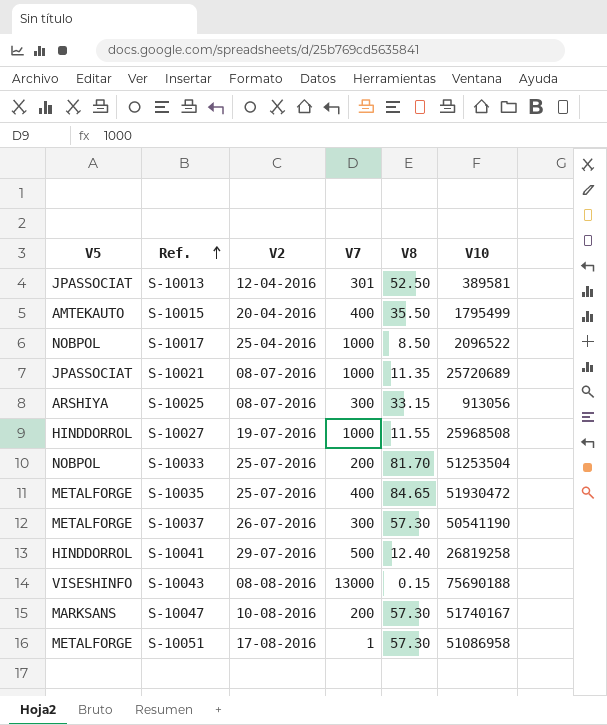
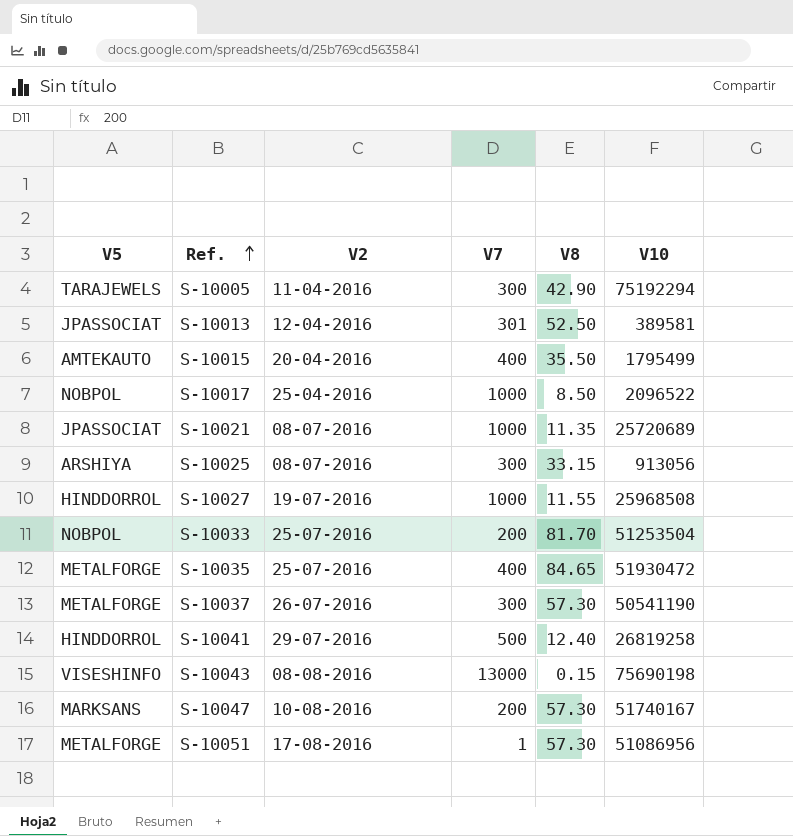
row S-10005: none -> TARAJEWELS | 11-04-2016 | 300 | 42.90 | 75192294
S-10043 | V10: 75690188 -> 75690198
S-10051 | V10: 51086958 -> 51086956

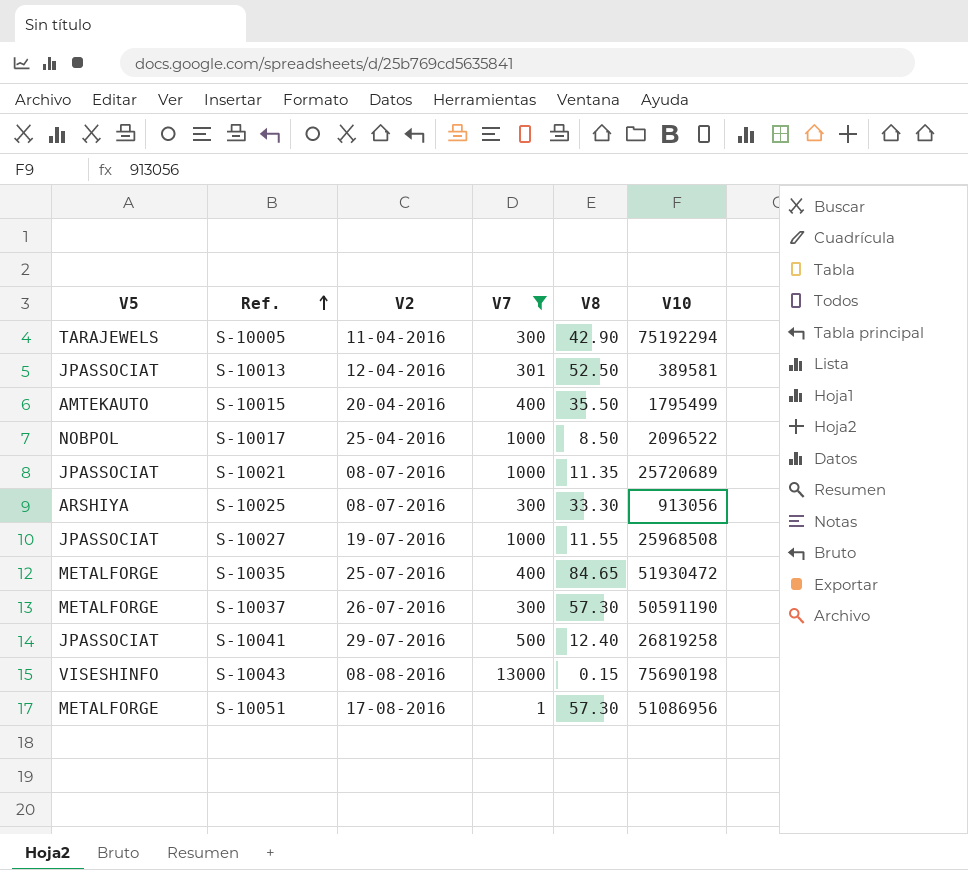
filter: none -> V7 != 200
S-10025 | V8: 33.15 -> 33.30
S-10027 | V5: HINDDORROL -> JPASSOCIAT
S-10037 | V10: 50541190 -> 50591190
S-10041 | V5: HINDDORROL -> JPASSOCIAT

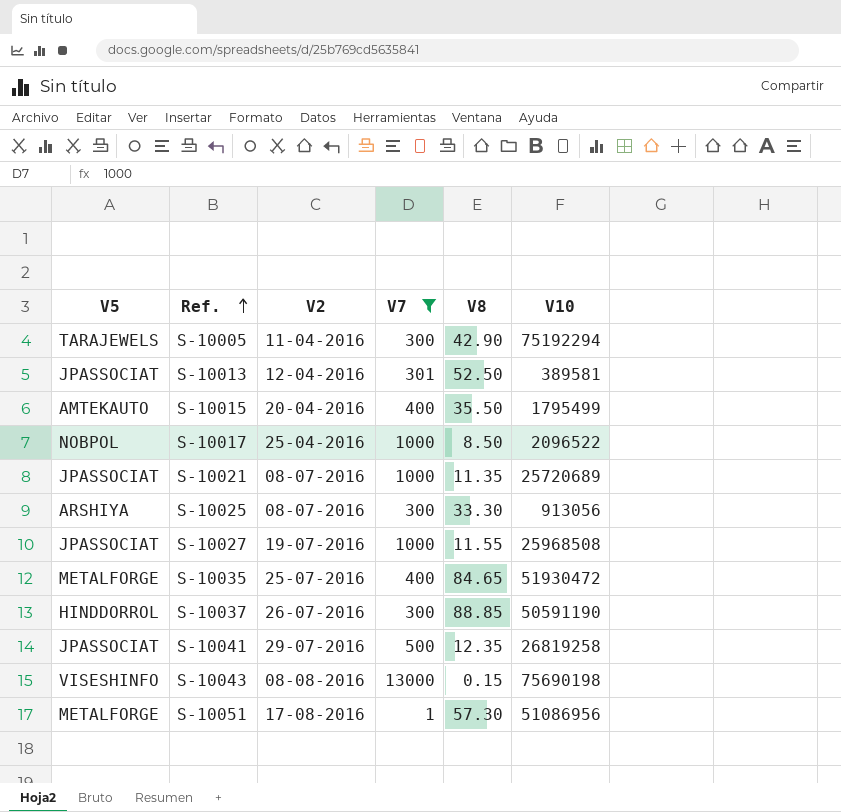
S-10037 | V5: METALFORGE -> HINDDORROL
S-10037 | V8: 57.30 -> 88.85
S-10041 | V8: 12.40 -> 12.35

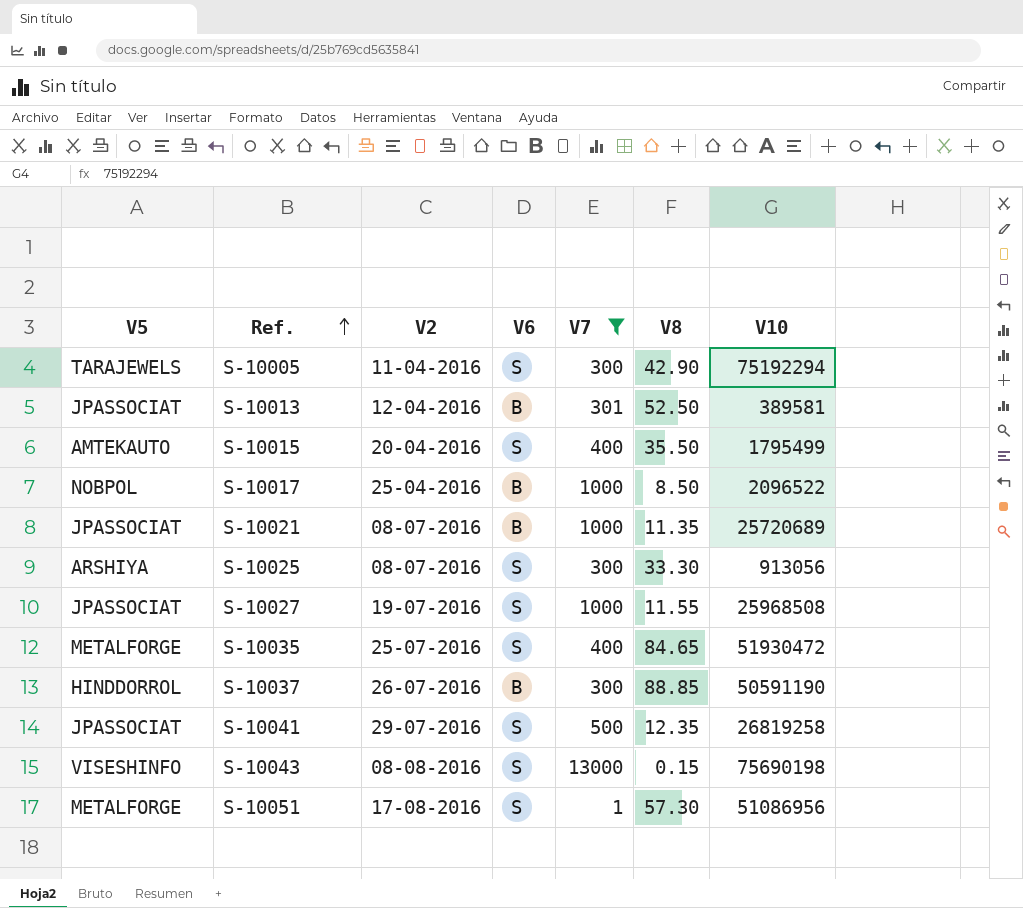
column V6 | position: none -> 4

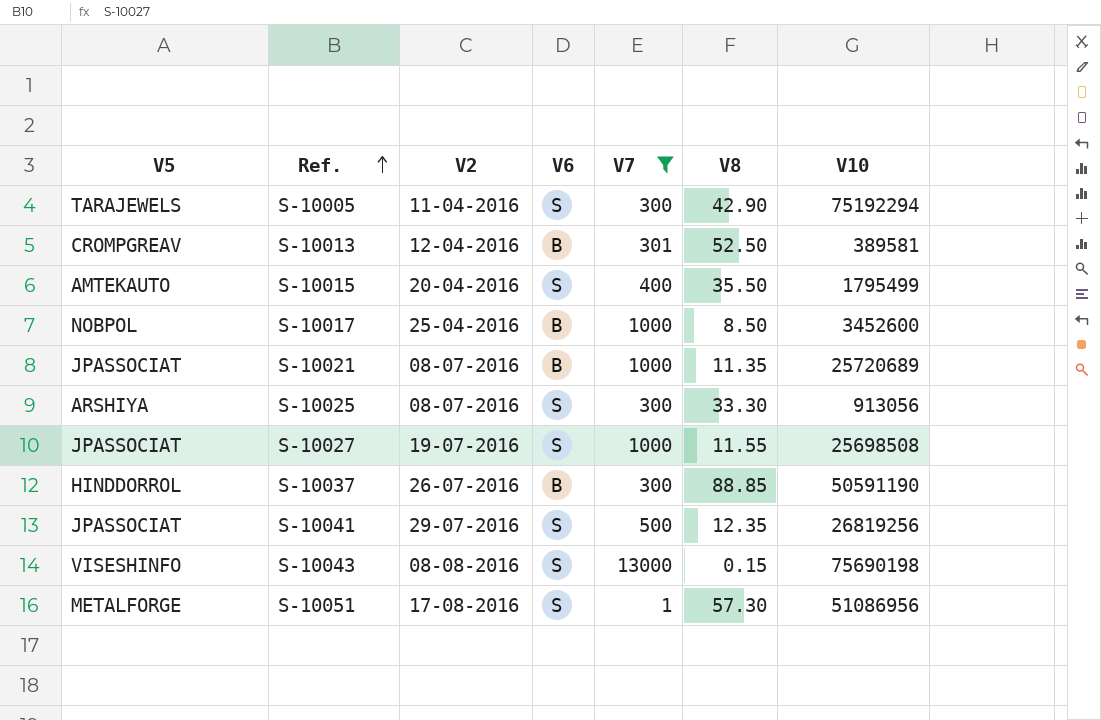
row S-10035: METALFORGE | 25-07-2016 | S | 400 | 84.65 | 51930472 -> none
S-10013 | V5: JPASSOCIAT -> CROMPGREAV
S-10017 | V10: 2096522 -> 3452600
S-10027 | V10: 25968508 -> 25698508
S-10041 | V10: 26819258 -> 26819256

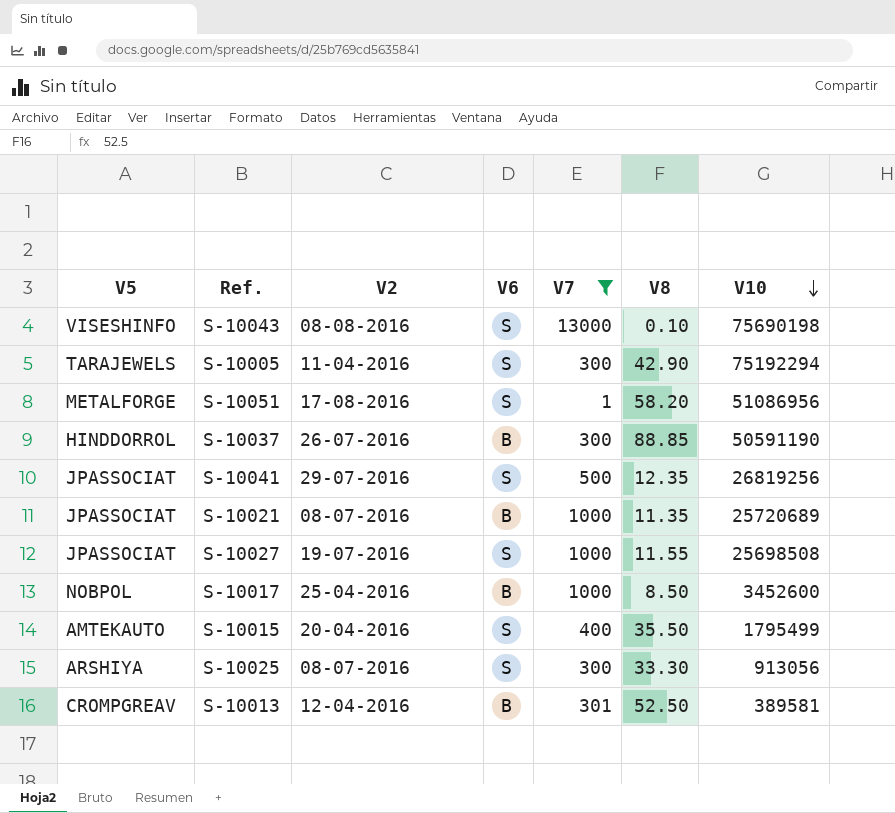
row order: Ref. ascending -> V10 descending
S-10043 | V8: 0.15 -> 0.10
S-10051 | V8: 57.30 -> 58.20

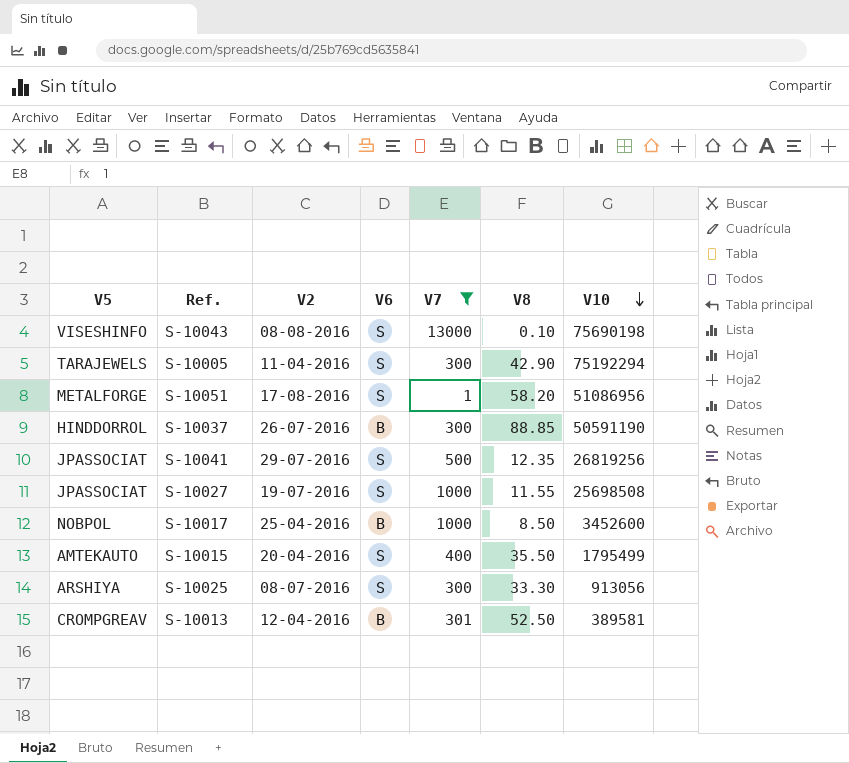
row S-10021: JPASSOCIAT | 08-07-2016 | B | 1000 | 11.35 | 25720689 -> none

